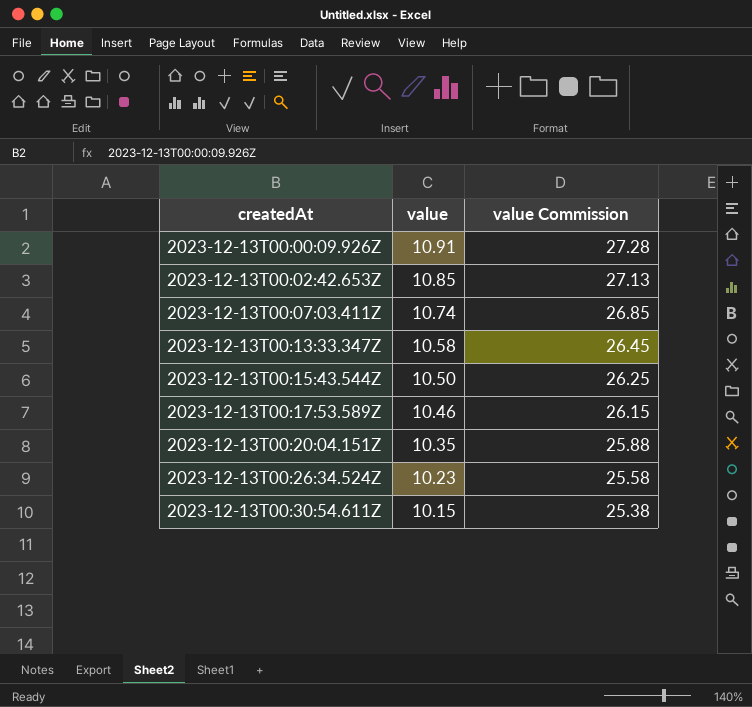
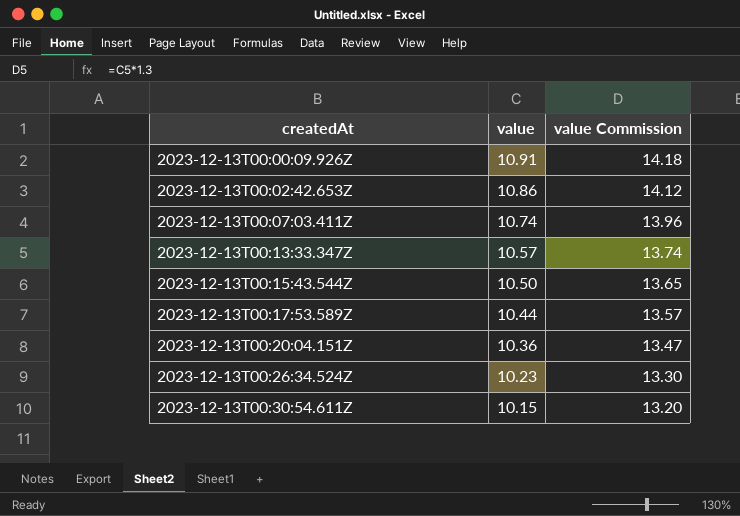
column value Commission | formula: [value] * 2.5 -> [value] * 1.3
2023-12-13T00:02:42.653Z | value: 10.85 -> 10.86
2023-12-13T00:13:33.347Z | value: 10.58 -> 10.57
2023-12-13T00:17:53.589Z | value: 10.46 -> 10.44
2023-12-13T00:20:04.151Z | value: 10.35 -> 10.36

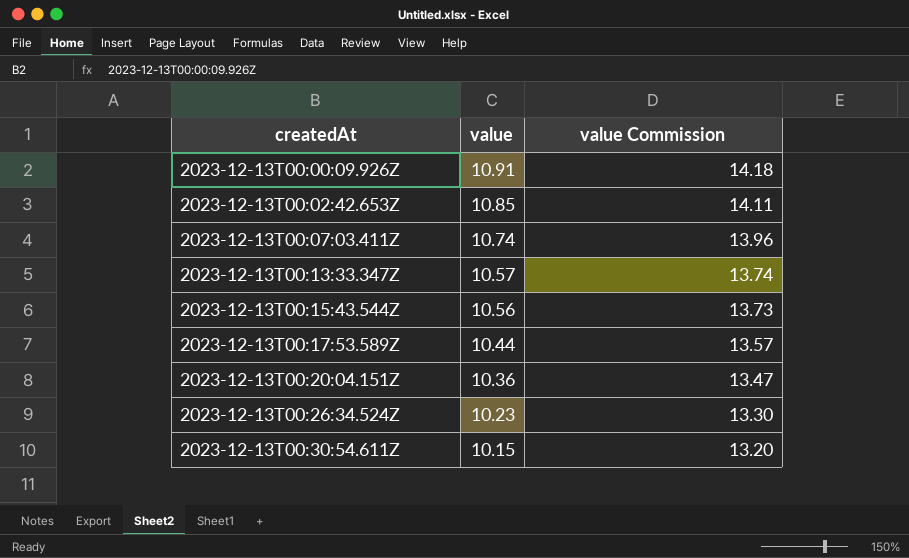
2023-12-13T00:02:42.653Z | value: 10.86 -> 10.85
2023-12-13T00:02:42.653Z | value Commission: 14.12 -> 14.11
2023-12-13T00:15:43.544Z | value: 10.50 -> 10.56
2023-12-13T00:15:43.544Z | value Commission: 13.65 -> 13.73

